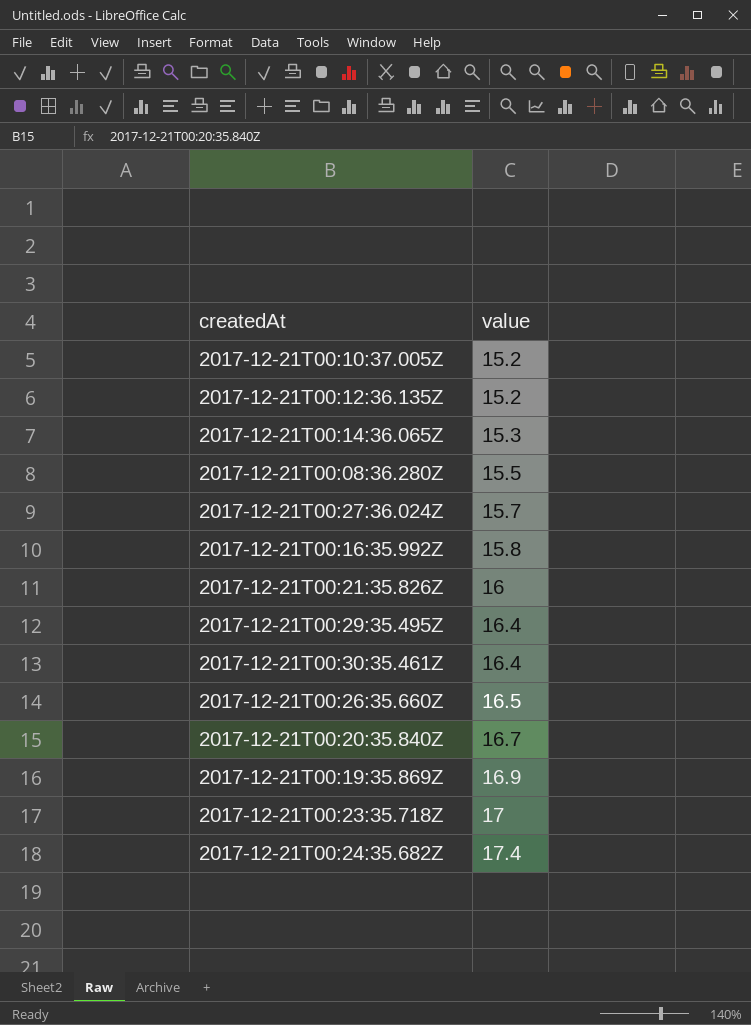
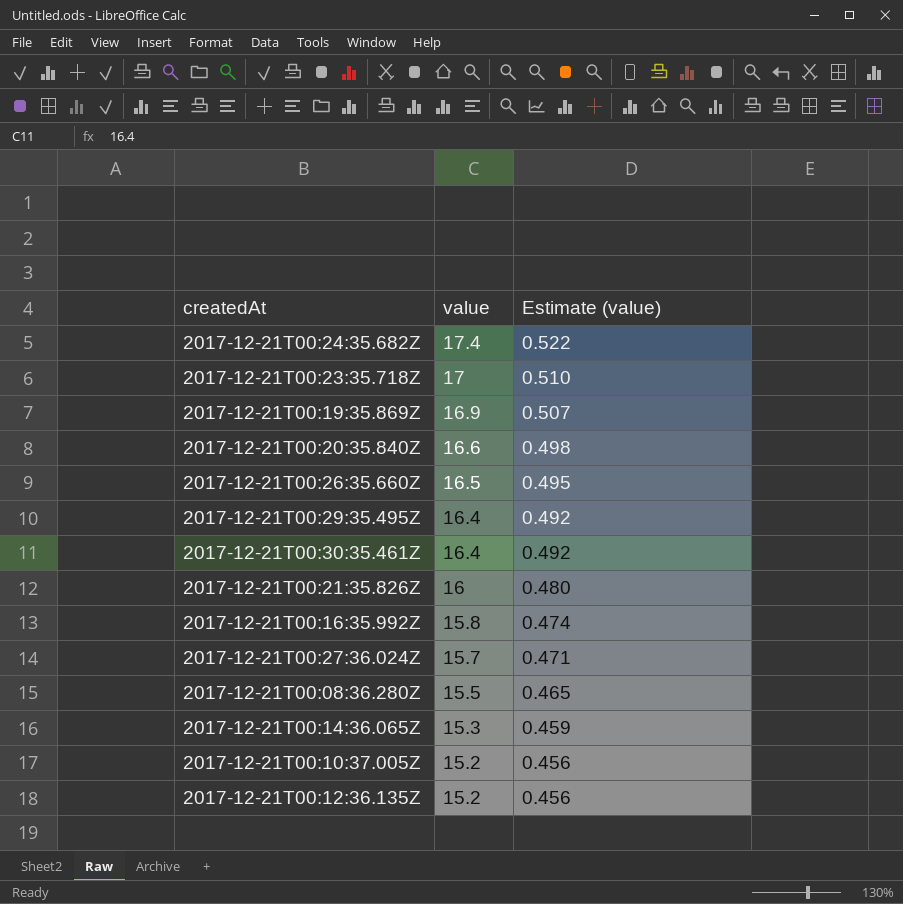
row order: value ascending -> value descending
column Estimate (value) | formula: none -> [value] * 0.03
2017-12-21T00:20:35.840Z | value: 16.7 -> 16.6

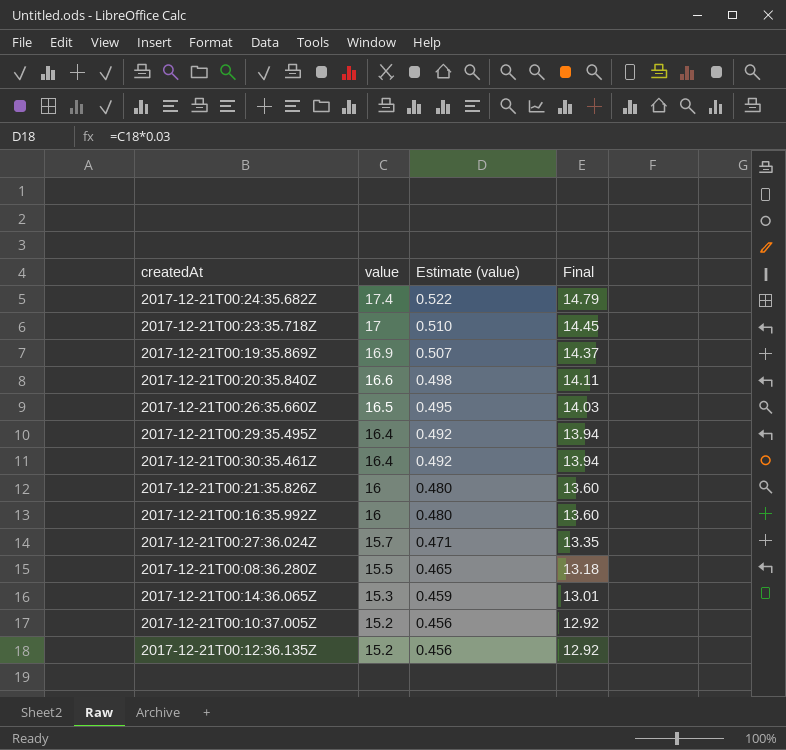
column Final | formula: none -> [value] * 0.85
2017-12-21T00:16:35.992Z | value: 15.8 -> 16
2017-12-21T00:16:35.992Z | Estimate (value): 0.474 -> 0.480

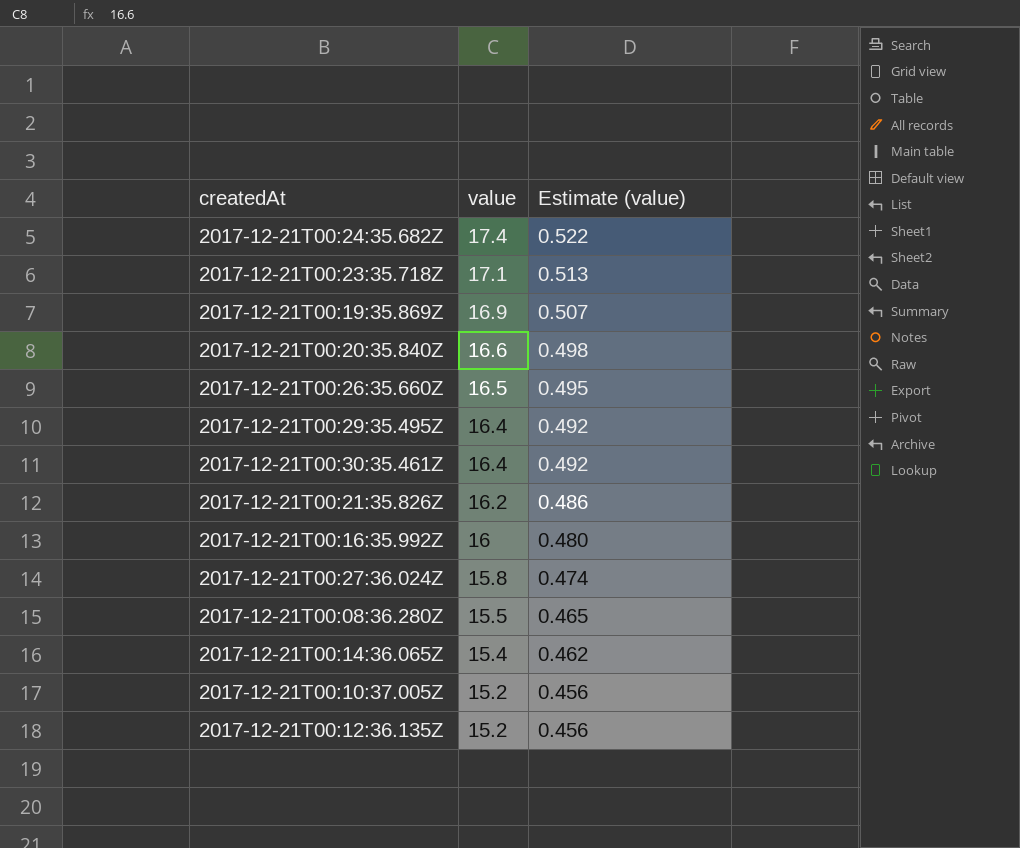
column Final | formula: [value] * 0.85 -> none
2017-12-21T00:23:35.718Z | value: 17 -> 17.1
2017-12-21T00:23:35.718Z | Estimate (value): 0.510 -> 0.513
2017-12-21T00:21:35.826Z | value: 16 -> 16.2
2017-12-21T00:21:35.826Z | Estimate (value): 0.480 -> 0.486
2017-12-21T00:27:36.024Z | value: 15.7 -> 15.8
2017-12-21T00:27:36.024Z | Estimate (value): 0.471 -> 0.474
2017-12-21T00:14:36.065Z | value: 15.3 -> 15.4
2017-12-21T00:14:36.065Z | Estimate (value): 0.459 -> 0.462

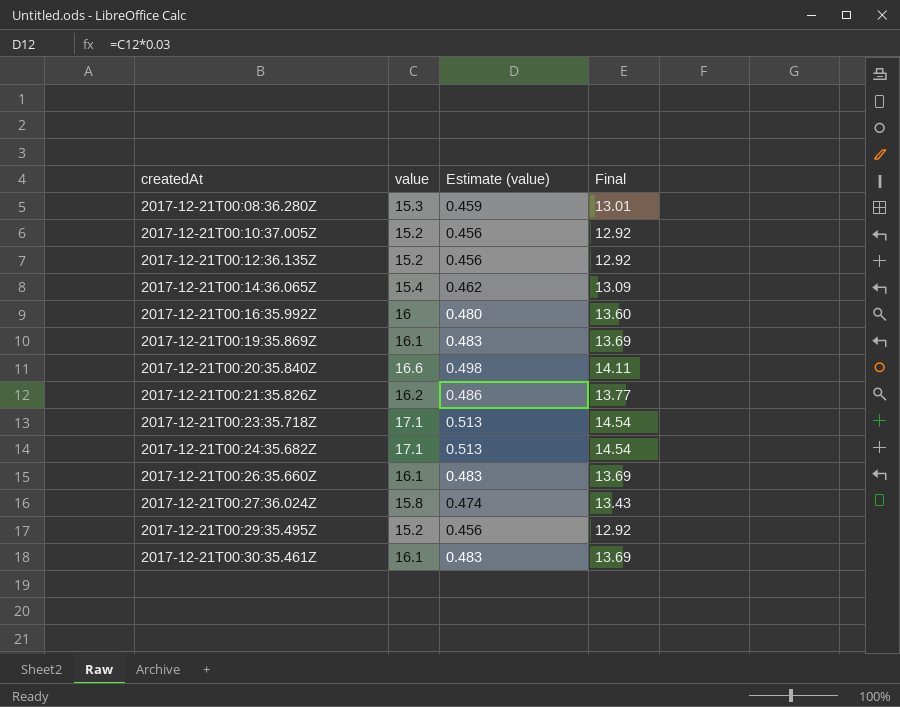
row order: value descending -> createdAt ascending
column Final | formula: none -> [value] * 0.85
2017-12-21T00:08:36.280Z | value: 15.5 -> 15.3
2017-12-21T00:08:36.280Z | Estimate (value): 0.465 -> 0.459
2017-12-21T00:19:35.869Z | value: 16.9 -> 16.1
2017-12-21T00:19:35.869Z | Estimate (value): 0.507 -> 0.483
2017-12-21T00:24:35.682Z | value: 17.4 -> 17.1
2017-12-21T00:24:35.682Z | Estimate (value): 0.522 -> 0.513
2017-12-21T00:26:35.660Z | value: 16.5 -> 16.1
2017-12-21T00:26:35.660Z | Estimate (value): 0.495 -> 0.483
2017-12-21T00:29:35.495Z | value: 16.4 -> 15.2
2017-12-21T00:29:35.495Z | Estimate (value): 0.492 -> 0.456
2017-12-21T00:30:35.461Z | value: 16.4 -> 16.1
2017-12-21T00:30:35.461Z | Estimate (value): 0.492 -> 0.483

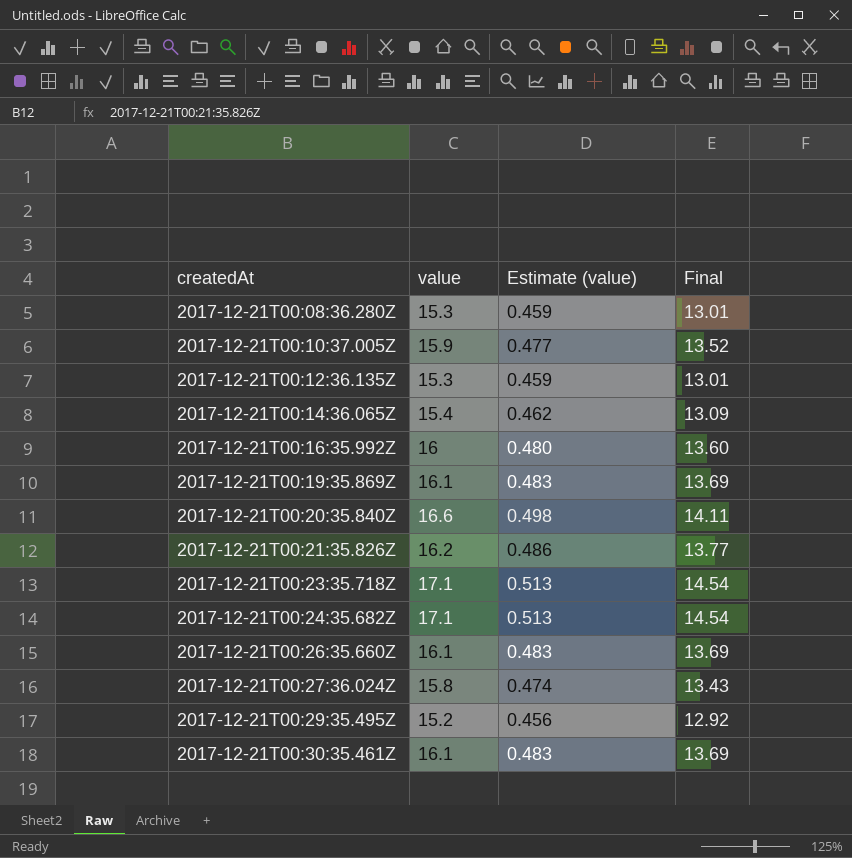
2017-12-21T00:10:37.005Z | value: 15.2 -> 15.9
2017-12-21T00:10:37.005Z | Estimate (value): 0.456 -> 0.477
2017-12-21T00:10:37.005Z | Final: 12.92 -> 13.52
2017-12-21T00:12:36.135Z | value: 15.2 -> 15.3
2017-12-21T00:12:36.135Z | Estimate (value): 0.456 -> 0.459
2017-12-21T00:12:36.135Z | Final: 12.92 -> 13.01

